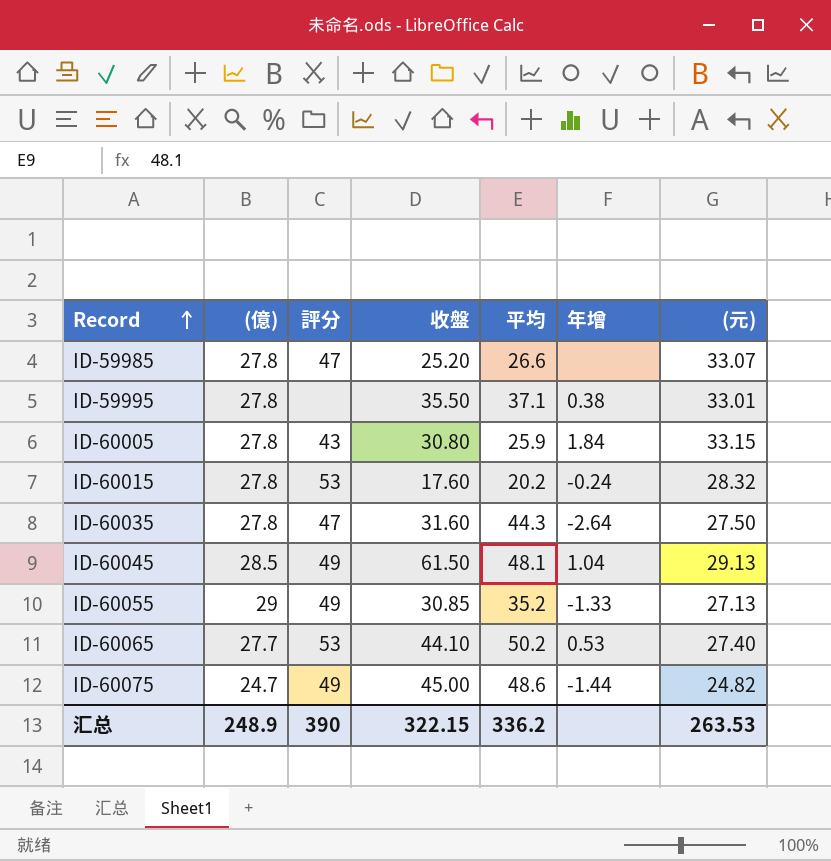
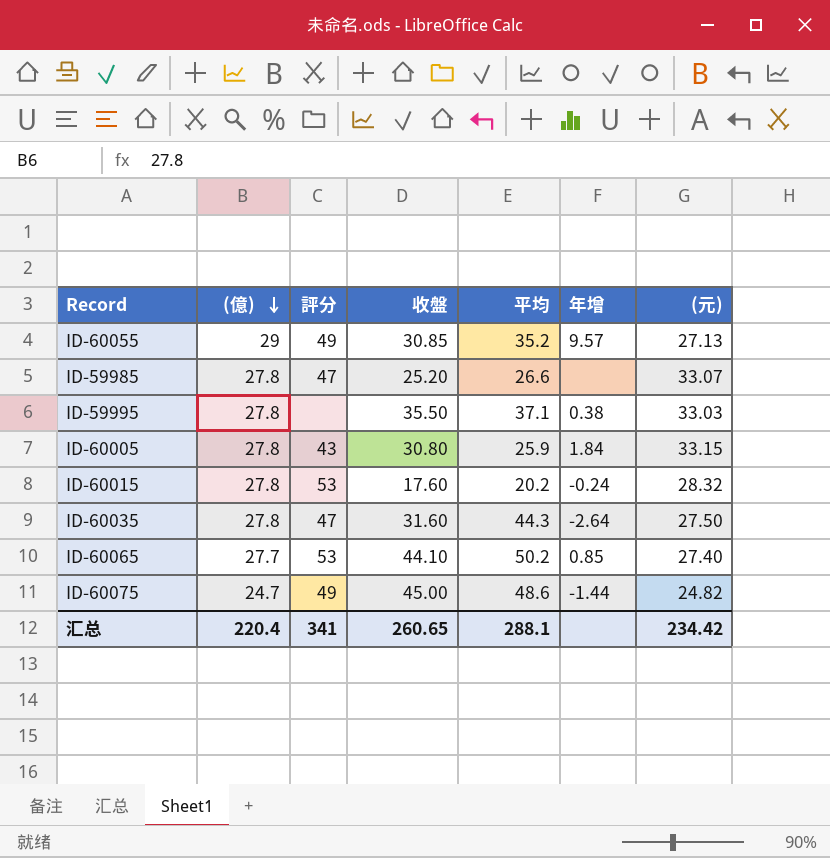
row order: Record ascending -> (億) descending
row ID-60045: 28.5 | 49 | 61.50 | 48.1 | 1.04 | 29.13 -> none
ID-60055 | 年增: -1.33 -> 9.57
ID-59995 | (元): 33.01 -> 33.03
ID-60065 | 年增: 0.53 -> 0.85
汇总 | (億): 248.9 -> 220.4
汇总 | 評分: 390 -> 341
汇总 | 收盤: 322.15 -> 260.65
汇总 | 平均: 336.2 -> 288.1
汇总 | (元): 263.53 -> 234.42

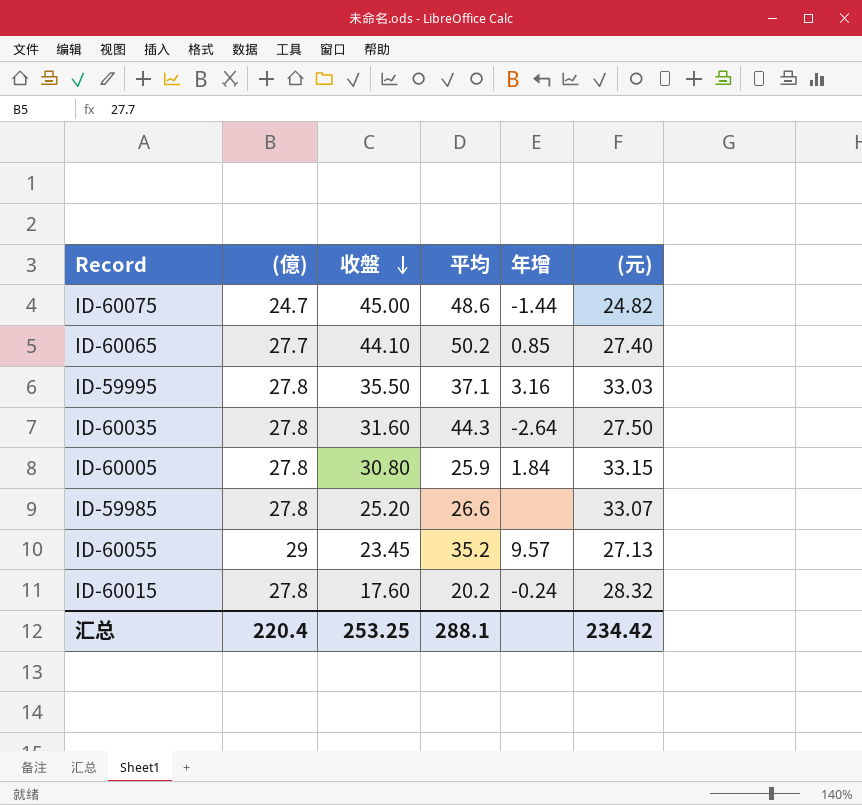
row order: (億) descending -> 收盤 descending
column 評分 | position: 3 -> none
ID-59995 | 年增: 0.38 -> 3.16
ID-60055 | 收盤: 30.85 -> 23.45
汇总 | 收盤: 260.65 -> 253.25

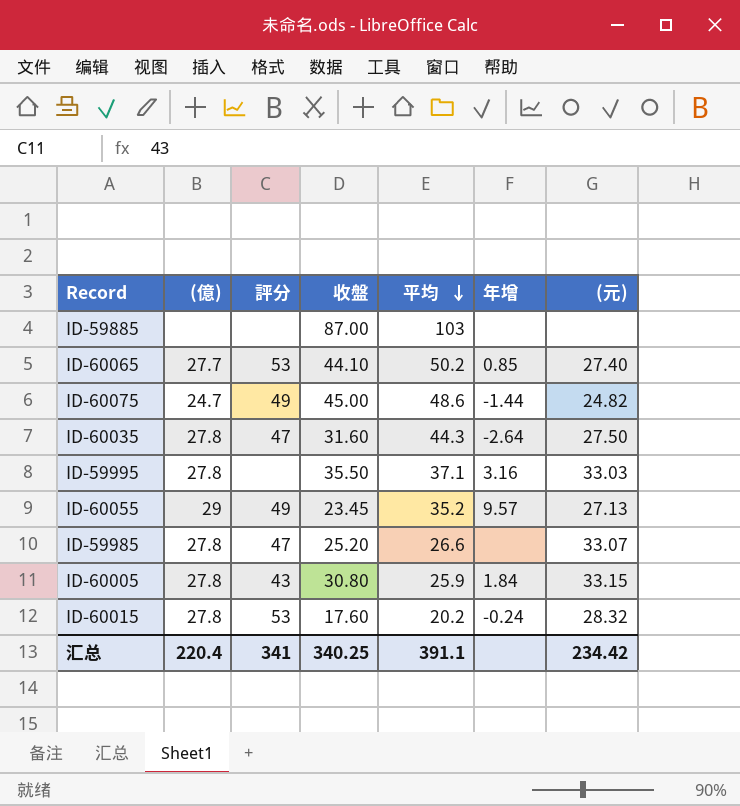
row order: 收盤 descending -> 平均 descending
column 評分 | position: none -> 3
row ID-59885: none -> none | none | 87.00 | 103 | none | none
汇总 | 收盤: 253.25 -> 340.25
汇总 | 平均: 288.1 -> 391.1

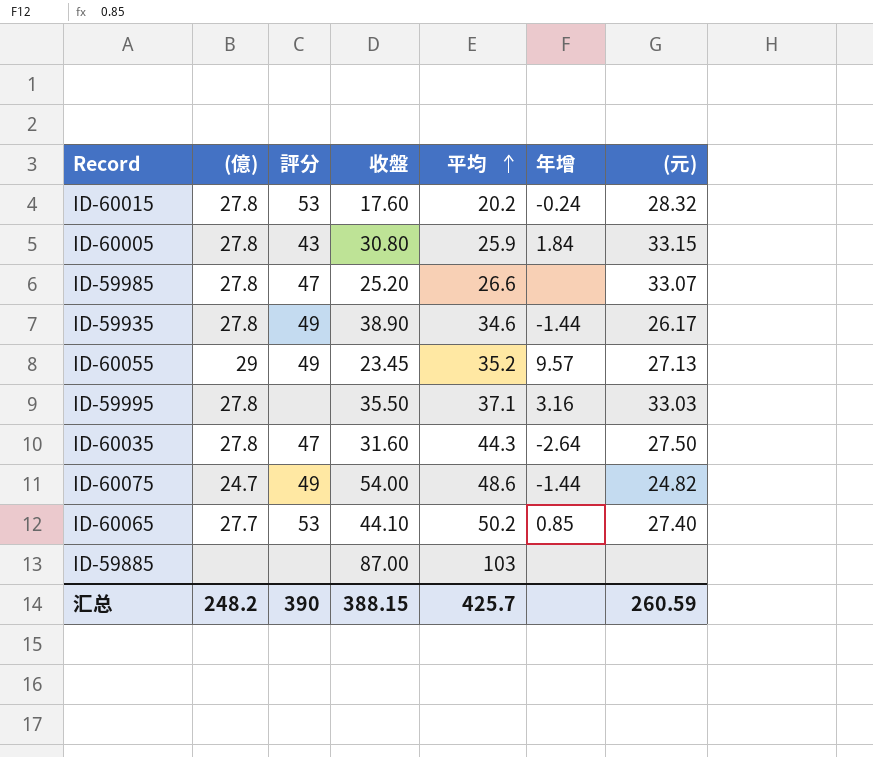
row order: 平均 descending -> 平均 ascending
row ID-59935: none -> 27.8 | 49 | 38.90 | 34.6 | -1.44 | 26.17
ID-60075 | 收盤: 45.00 -> 54.00
汇总 | (億): 220.4 -> 248.2
汇总 | 評分: 341 -> 390
汇总 | 收盤: 340.25 -> 388.15
汇总 | 平均: 391.1 -> 425.7
汇总 | (元): 234.42 -> 260.59

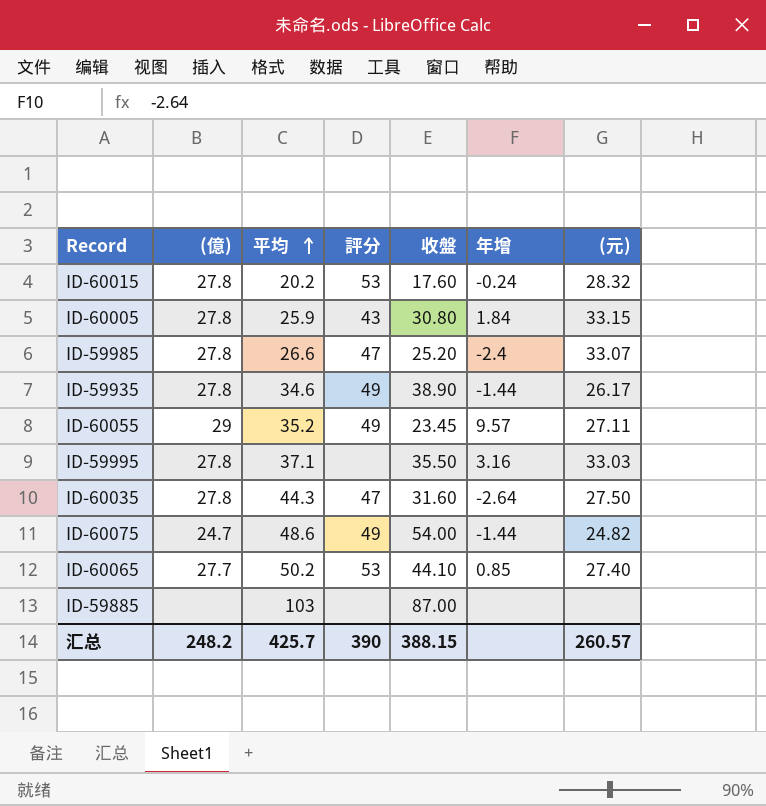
column 平均 | position: 5 -> 3
ID-59985 | 年增: none -> -2.4
ID-60055 | (元): 27.13 -> 27.11
汇总 | (元): 260.59 -> 260.57

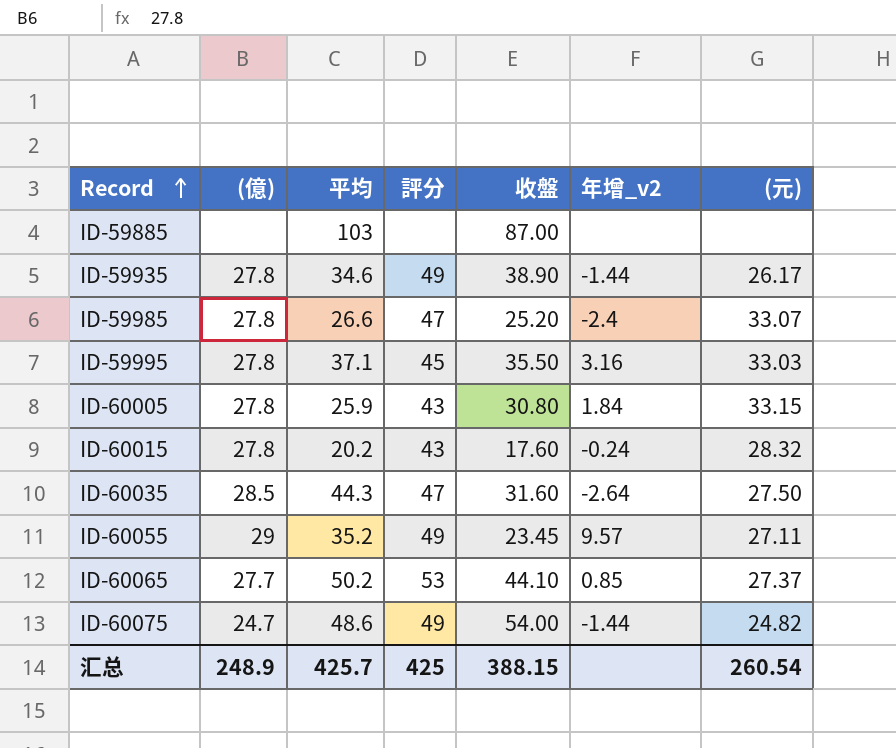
row order: 平均 ascending -> Record ascending
column name: 年增 -> 年增_v2
ID-59995 | 評分: none -> 45
ID-60015 | 評分: 53 -> 43
ID-60035 | (億): 27.8 -> 28.5
ID-60065 | (元): 27.40 -> 27.37
汇总 | (億): 248.2 -> 248.9
汇总 | 評分: 390 -> 425
汇总 | (元): 260.57 -> 260.54

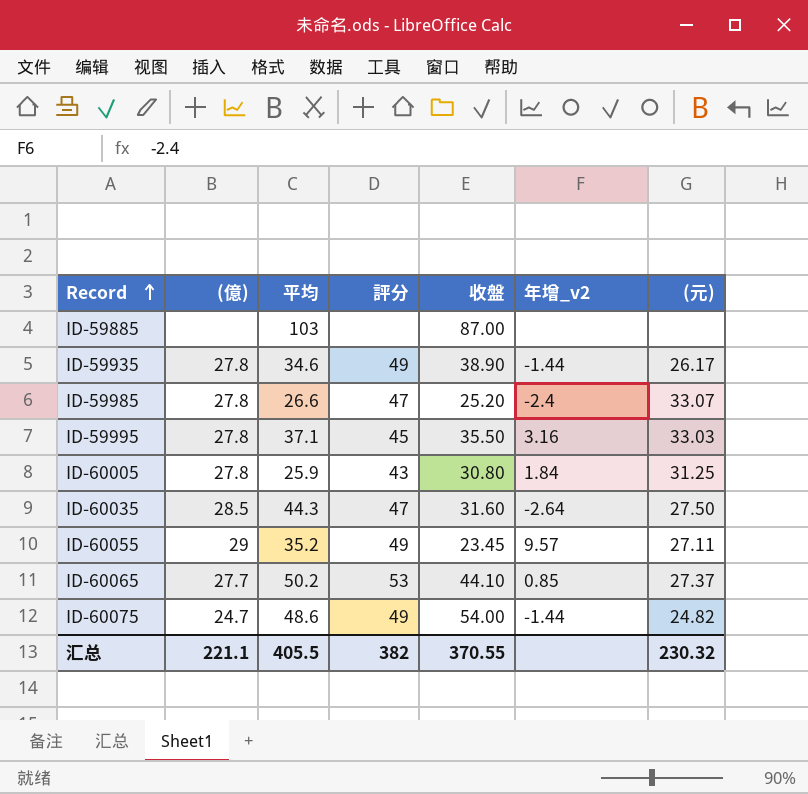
row ID-60015: 27.8 | 20.2 | 43 | 17.60 | -0.24 | 28.32 -> none
ID-60005 | (元): 33.15 -> 31.25
汇总 | (億): 248.9 -> 221.1
汇总 | 平均: 425.7 -> 405.5
汇总 | 評分: 425 -> 382
汇总 | 收盤: 388.15 -> 370.55
汇总 | (元): 260.54 -> 230.32

